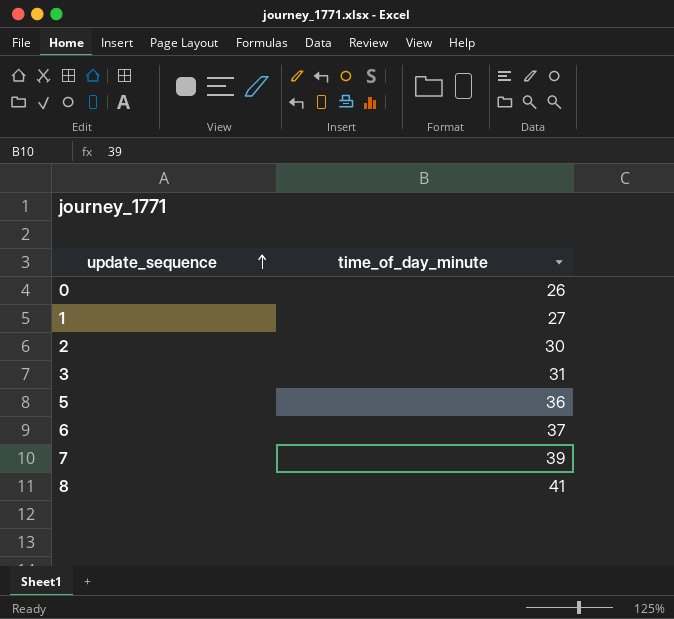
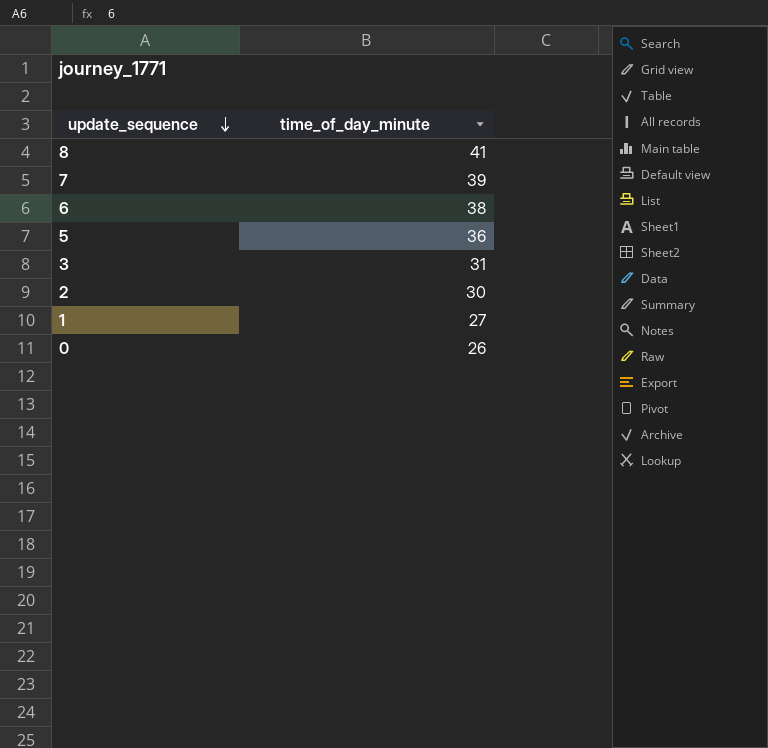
row order: update_sequence ascending -> update_sequence descending
6 | time_of_day_minute: 37 -> 38

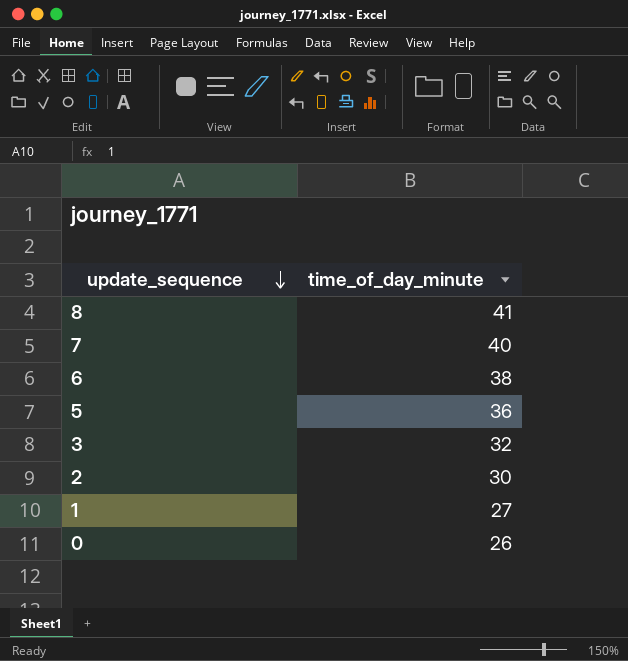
7 | time_of_day_minute: 39 -> 40
3 | time_of_day_minute: 31 -> 32

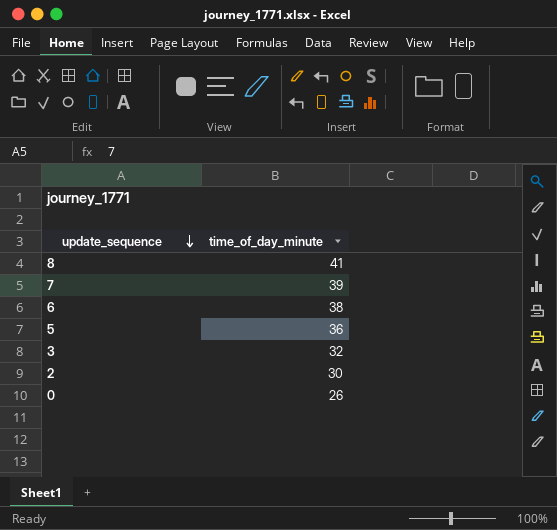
row 1: 27 -> none
7 | time_of_day_minute: 40 -> 39

